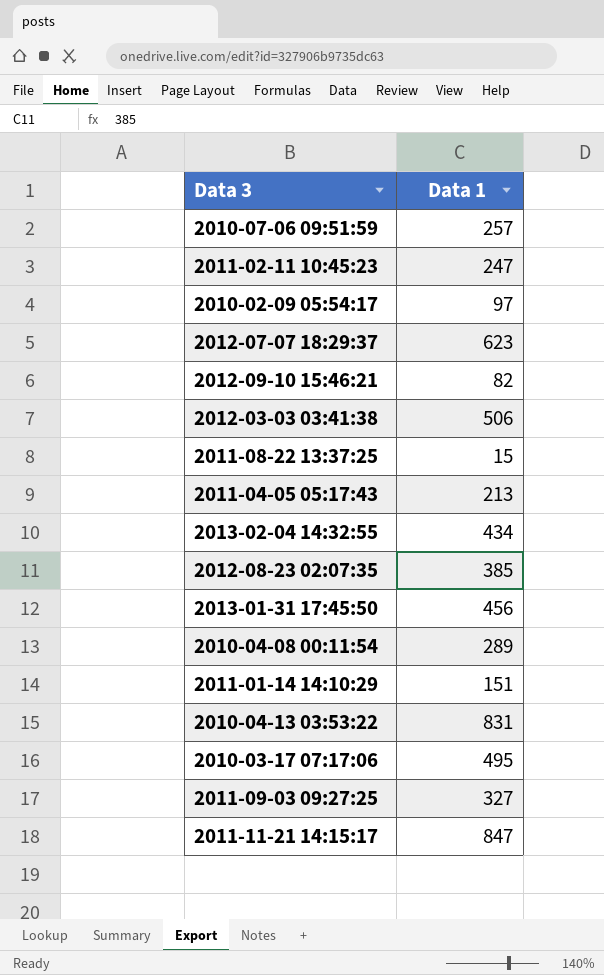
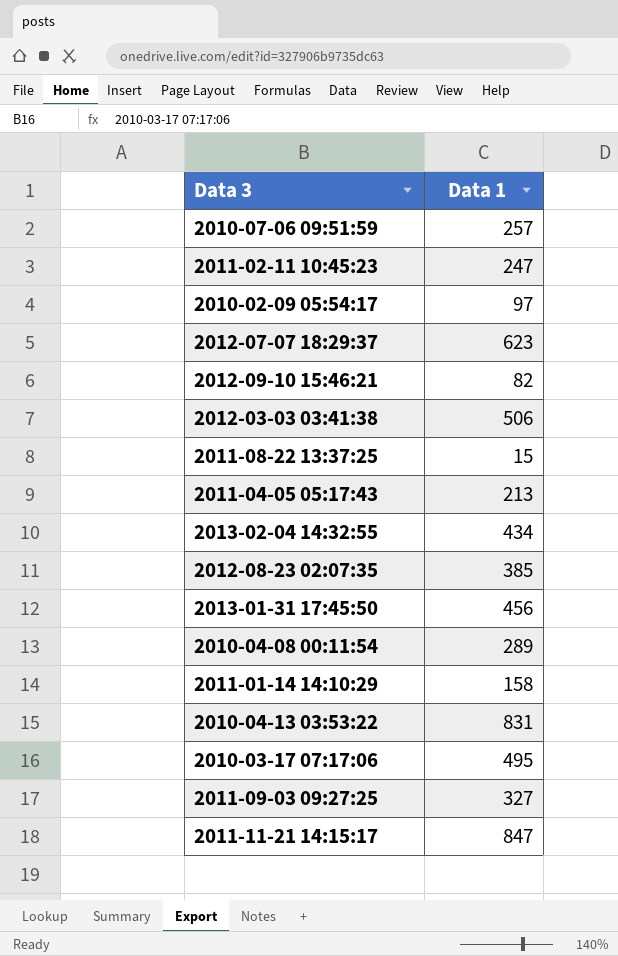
2011-01-14 14:10:29 | Data 1: 151 -> 158

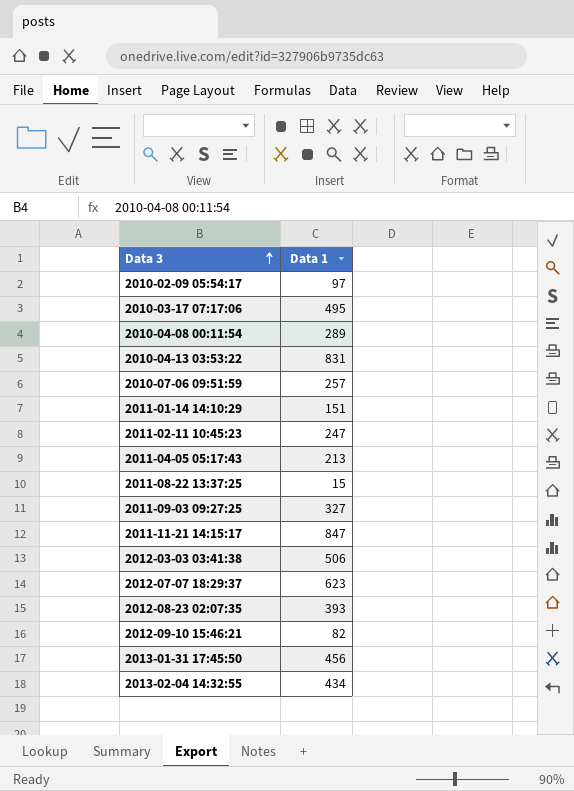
row order: none -> Data 3 ascending
2011-01-14 14:10:29 | Data 1: 158 -> 151
2012-08-23 02:07:35 | Data 1: 385 -> 393

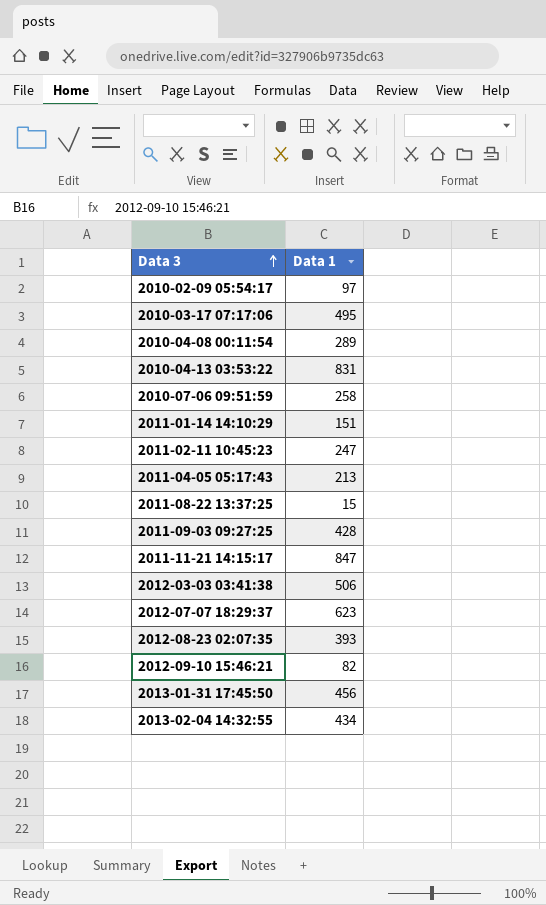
2010-07-06 09:51:59 | Data 1: 257 -> 258
2011-09-03 09:27:25 | Data 1: 327 -> 428

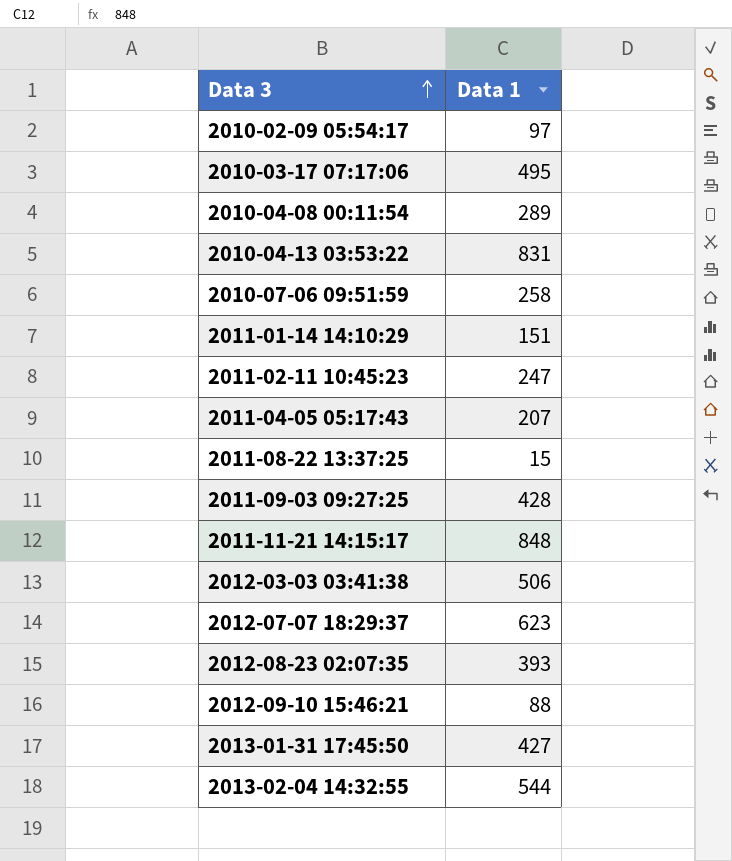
2011-04-05 05:17:43 | Data 1: 213 -> 207
2011-11-21 14:15:17 | Data 1: 847 -> 848
2012-09-10 15:46:21 | Data 1: 82 -> 88
2013-01-31 17:45:50 | Data 1: 456 -> 427
2013-02-04 14:32:55 | Data 1: 434 -> 544

